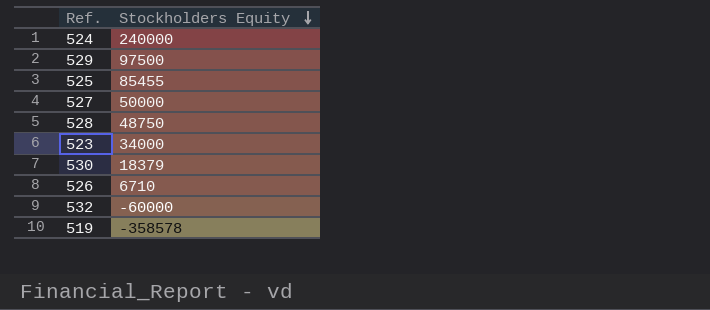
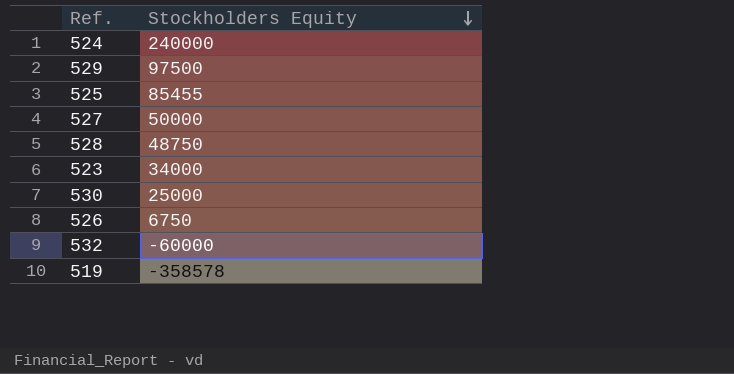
530 | Stockholders Equity: 18379 -> 25000
526 | Stockholders Equity: 6710 -> 6750

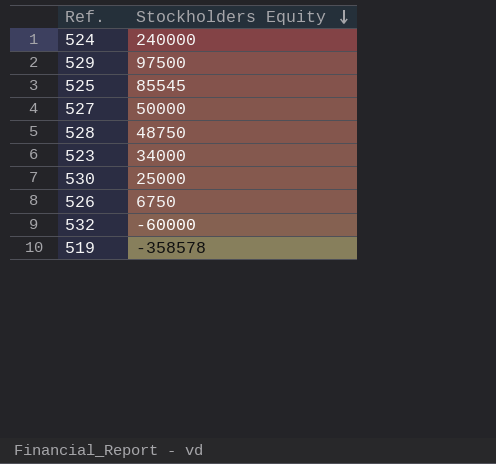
525 | Stockholders Equity: 85455 -> 85545

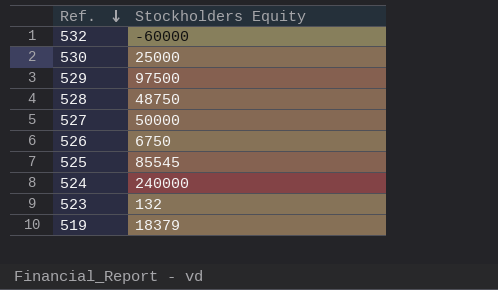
row order: Stockholders Equity descending -> Ref. descending
523 | Stockholders Equity: 34000 -> 132
519 | Stockholders Equity: -358578 -> 18379

